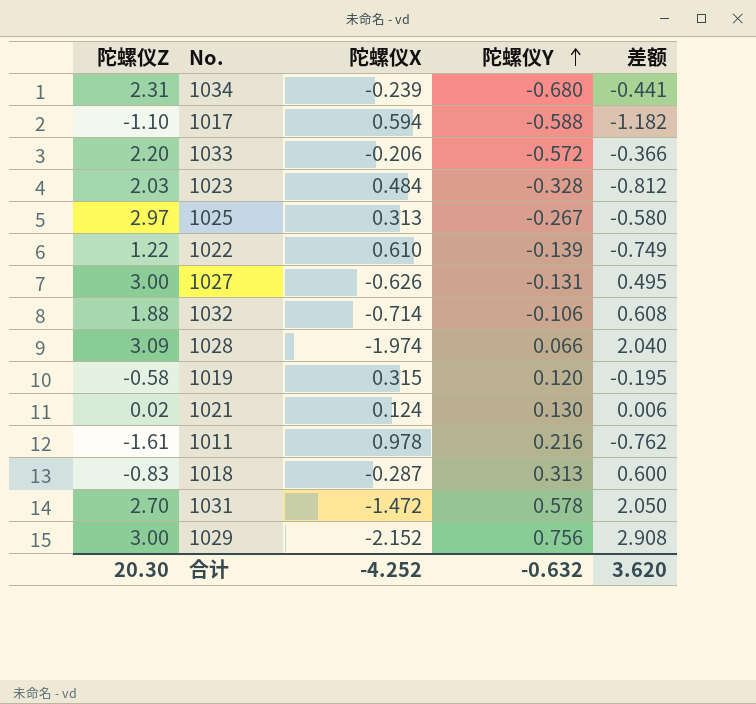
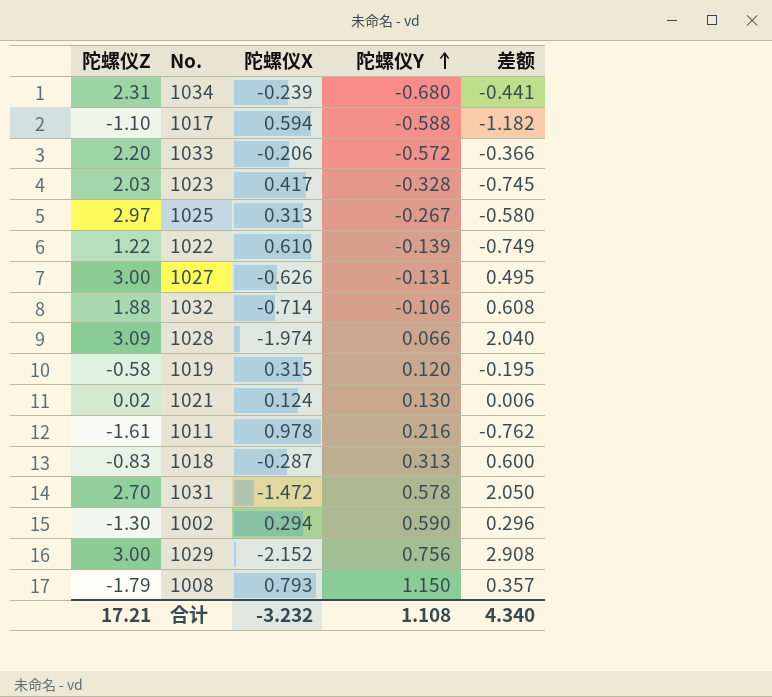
1023 | 陀螺仪X: 0.484 -> 0.417
1023 | 差额: -0.812 -> -0.745
row 1002: none -> -1.30 | 0.294 | 0.590 | 0.296
row 1008: none -> -1.79 | 0.793 | 1.150 | 0.357
合计 | 陀螺仪Z: 20.30 -> 17.21
合计 | 陀螺仪X: -4.252 -> -3.232
合计 | 陀螺仪Y: -0.632 -> 1.108
合计 | 差额: 3.620 -> 4.340

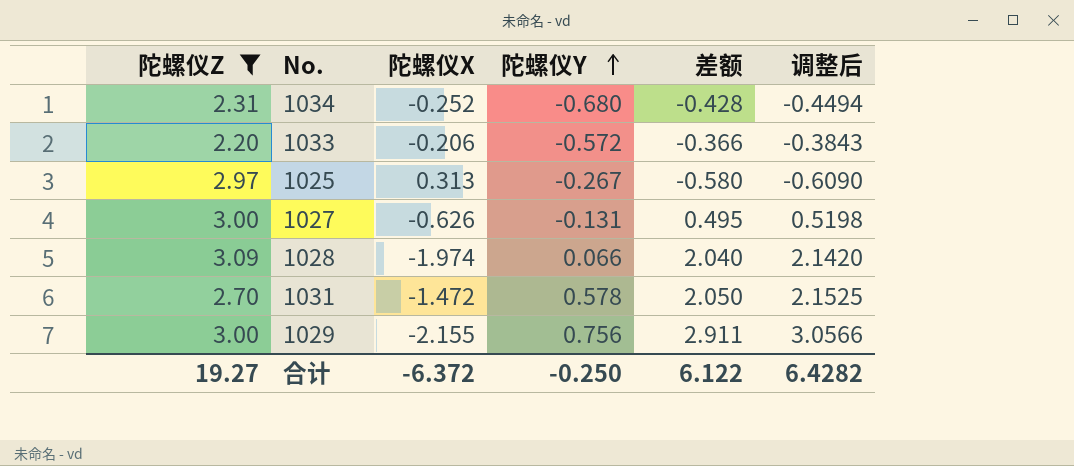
filter: none -> 陀螺仪Z >= 2.20
column 调整后 | formula: none -> [差额] * 1.05
1034 | 陀螺仪X: -0.239 -> -0.252
1034 | 差额: -0.441 -> -0.428
1029 | 陀螺仪X: -2.152 -> -2.155
1029 | 差额: 2.908 -> 2.911
合计 | 陀螺仪Z: 17.21 -> 19.27
合计 | 陀螺仪X: -3.232 -> -6.372
合计 | 陀螺仪Y: 1.108 -> -0.250
合计 | 差额: 4.340 -> 6.122

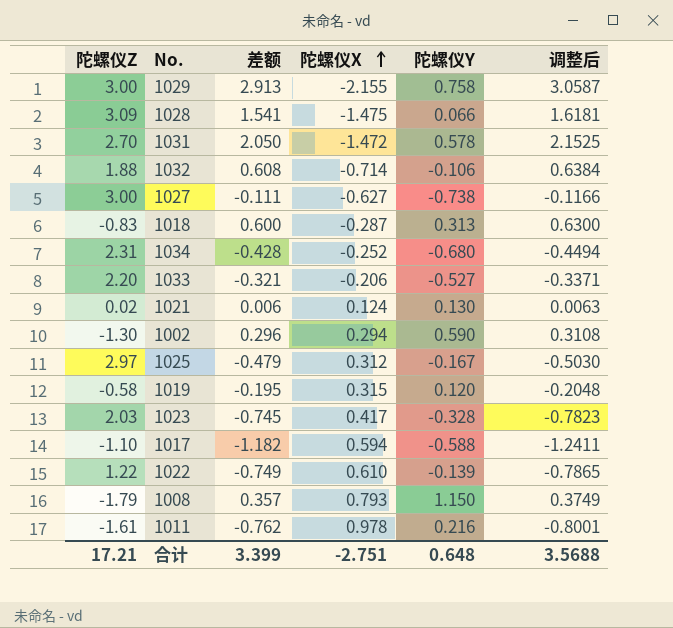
filter: 陀螺仪Z >= 2.20 -> none
row order: 陀螺仪Y ascending -> 陀螺仪X ascending
column 差额 | position: 5 -> 3
1029 | 差额: 2.911 -> 2.913
1029 | 陀螺仪Y: 0.756 -> 0.758
1029 | 调整后: 3.0566 -> 3.0587
1028 | 差额: 2.040 -> 1.541
1028 | 陀螺仪X: -1.974 -> -1.475
1028 | 调整后: 2.1420 -> 1.6181
1027 | 差额: 0.495 -> -0.111
1027 | 陀螺仪X: -0.626 -> -0.627
1027 | 陀螺仪Y: -0.131 -> -0.738
1027 | 调整后: 0.5198 -> -0.1166
1033 | 差额: -0.366 -> -0.321
1033 | 陀螺仪Y: -0.572 -> -0.527
1033 | 调整后: -0.3843 -> -0.3371
1025 | 差额: -0.580 -> -0.479
1025 | 陀螺仪X: 0.313 -> 0.312
1025 | 陀螺仪Y: -0.267 -> -0.167
1025 | 调整后: -0.6090 -> -0.5030
合计 | 陀螺仪Z: 19.27 -> 17.21
合计 | 差额: 6.122 -> 3.399
合计 | 陀螺仪X: -6.372 -> -2.751
合计 | 陀螺仪Y: -0.250 -> 0.648
合计 | 调整后: 6.4282 -> 3.5688

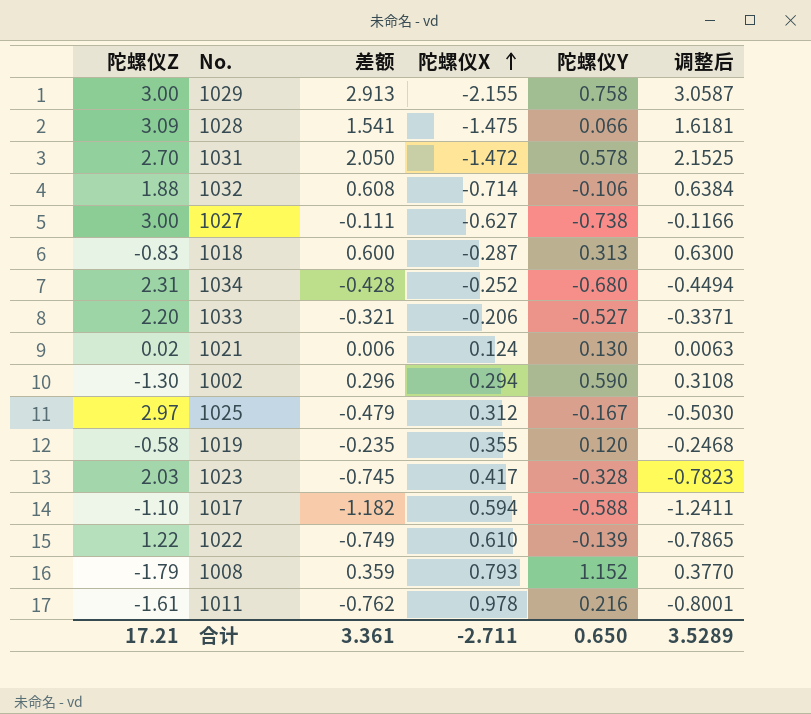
1019 | 差额: -0.195 -> -0.235
1019 | 陀螺仪X: 0.315 -> 0.355
1019 | 调整后: -0.2048 -> -0.2468
1008 | 差额: 0.357 -> 0.359
1008 | 陀螺仪Y: 1.150 -> 1.152
1008 | 调整后: 0.3749 -> 0.3770
合计 | 差额: 3.399 -> 3.361
合计 | 陀螺仪X: -2.751 -> -2.711
合计 | 陀螺仪Y: 0.648 -> 0.650
合计 | 调整后: 3.5688 -> 3.5289

